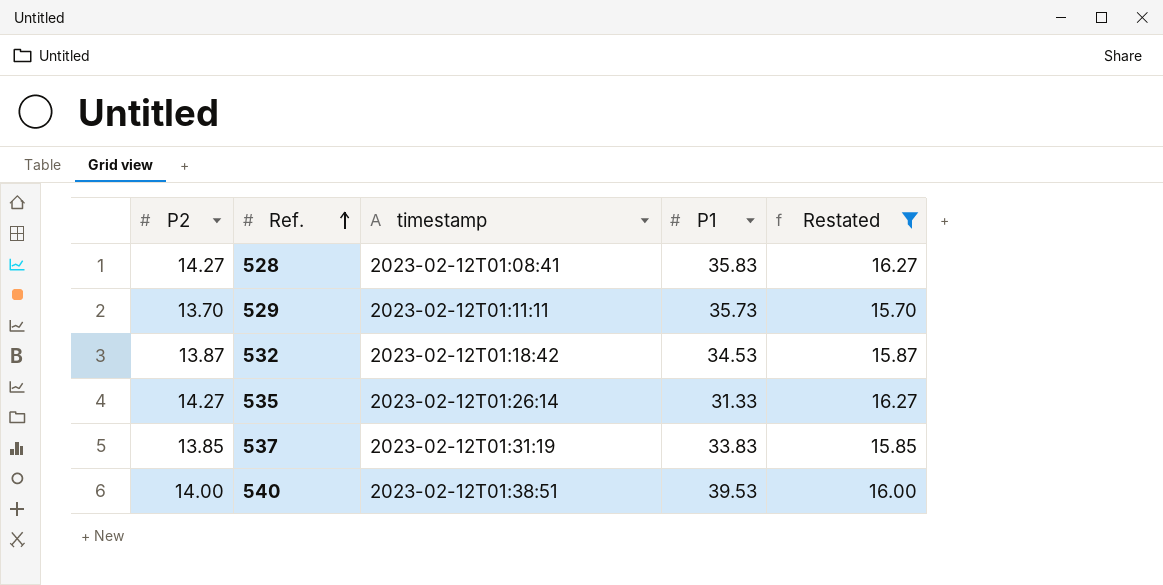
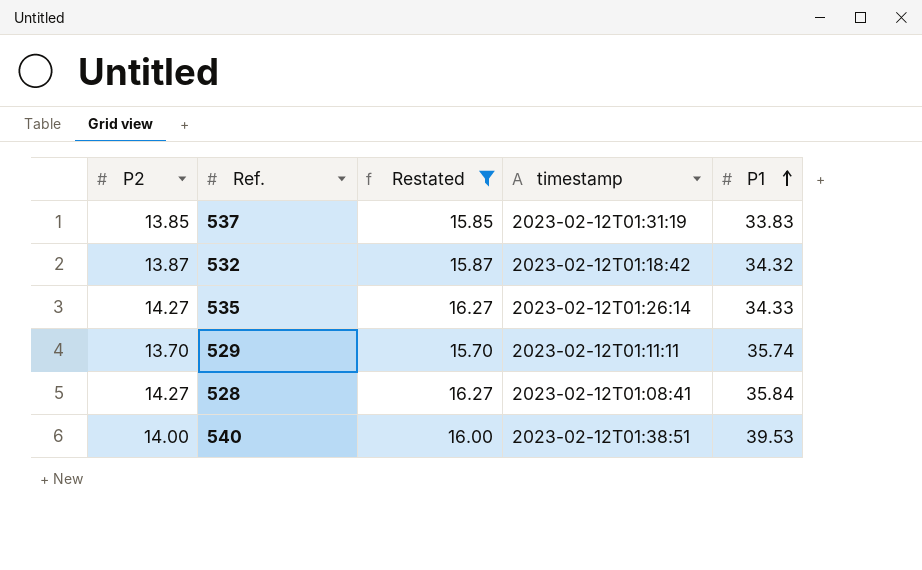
row order: Ref. ascending -> P1 ascending
column Restated | position: 5 -> 3
532 | P1: 34.53 -> 34.32
535 | P1: 31.33 -> 34.33
529 | P1: 35.73 -> 35.74
528 | P1: 35.83 -> 35.84

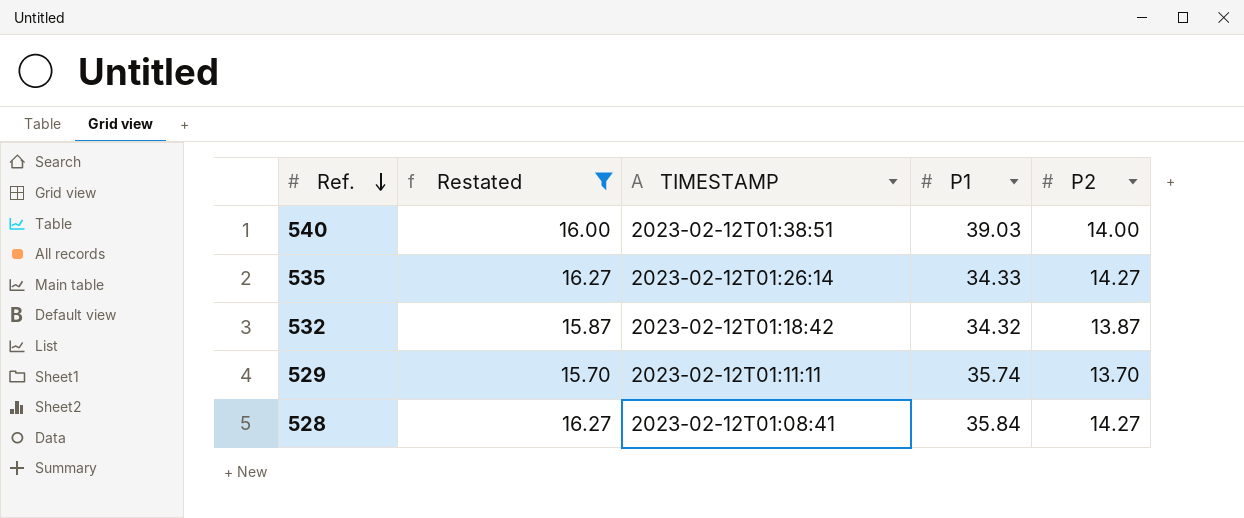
row order: P1 ascending -> Ref. descending
column name: timestamp -> TIMESTAMP
column P2 | position: 1 -> 5
row 537: 13.85 | 15.85 | 2023-02-12T01:31:19 | 33.83 -> none
540 | P1: 39.53 -> 39.03

